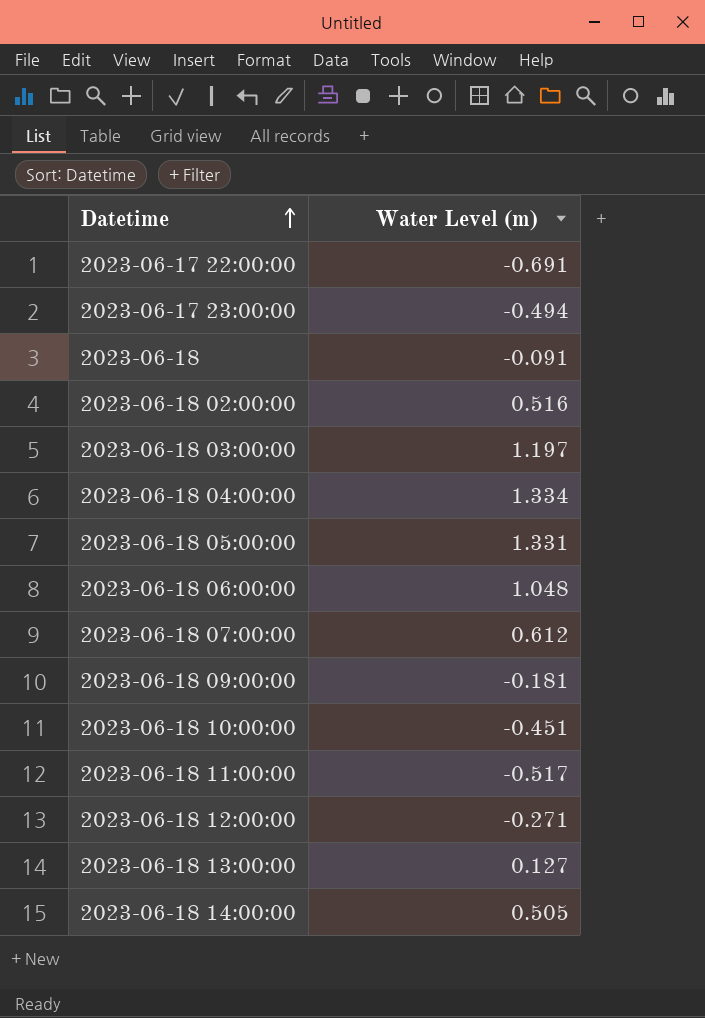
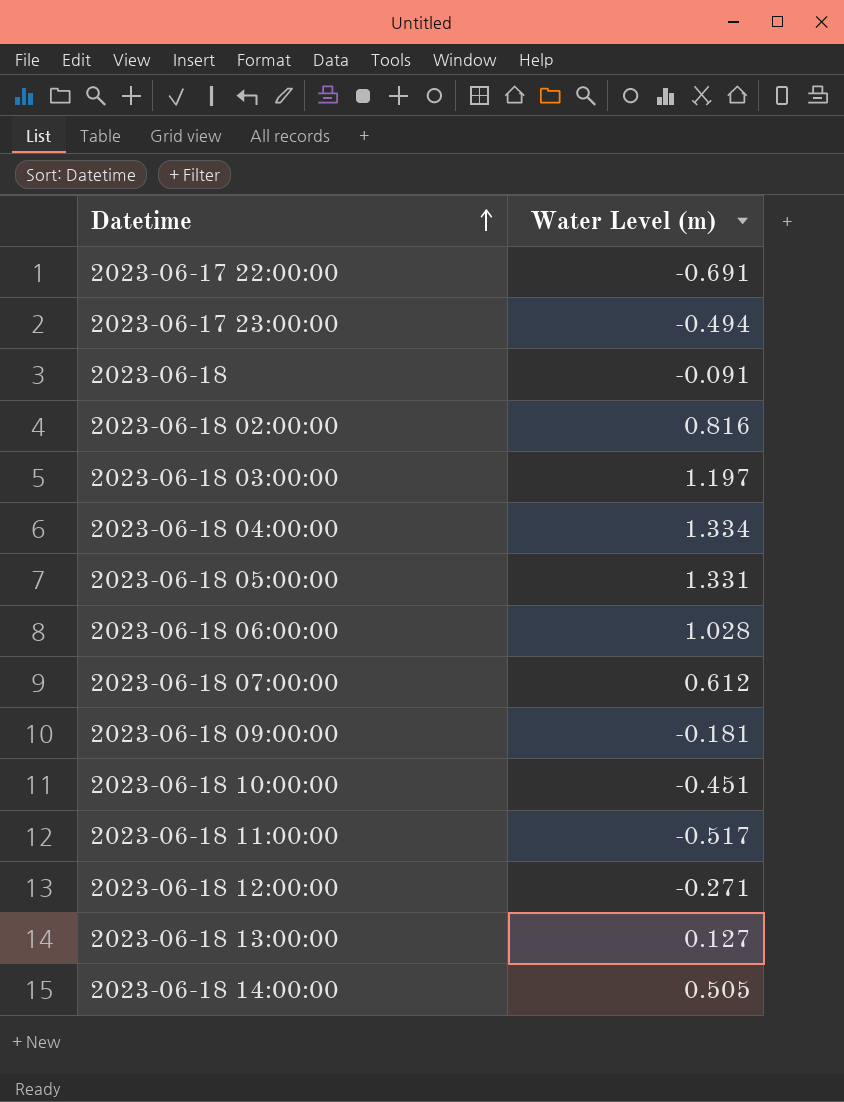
2023-06-18 02:00:00 | Water Level (m): 0.516 -> 0.816
2023-06-18 06:00:00 | Water Level (m): 1.048 -> 1.028

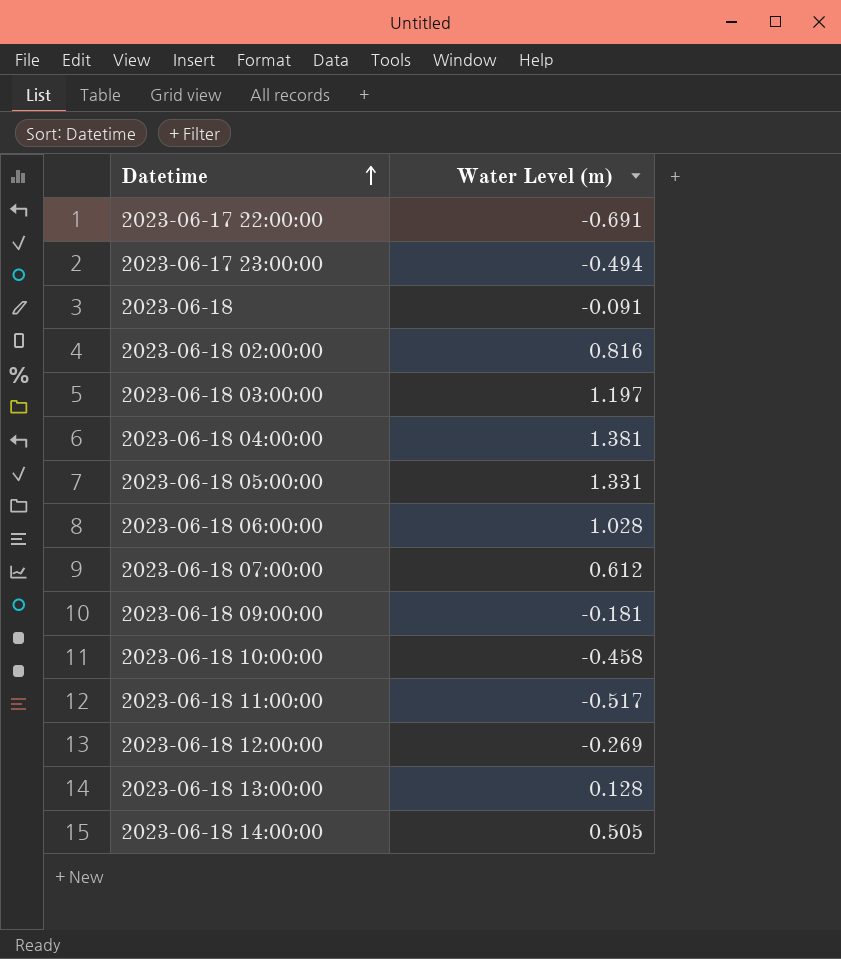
2023-06-18 04:00:00 | Water Level (m): 1.334 -> 1.381
2023-06-18 10:00:00 | Water Level (m): -0.451 -> -0.458
2023-06-18 12:00:00 | Water Level (m): -0.271 -> -0.269
2023-06-18 13:00:00 | Water Level (m): 0.127 -> 0.128

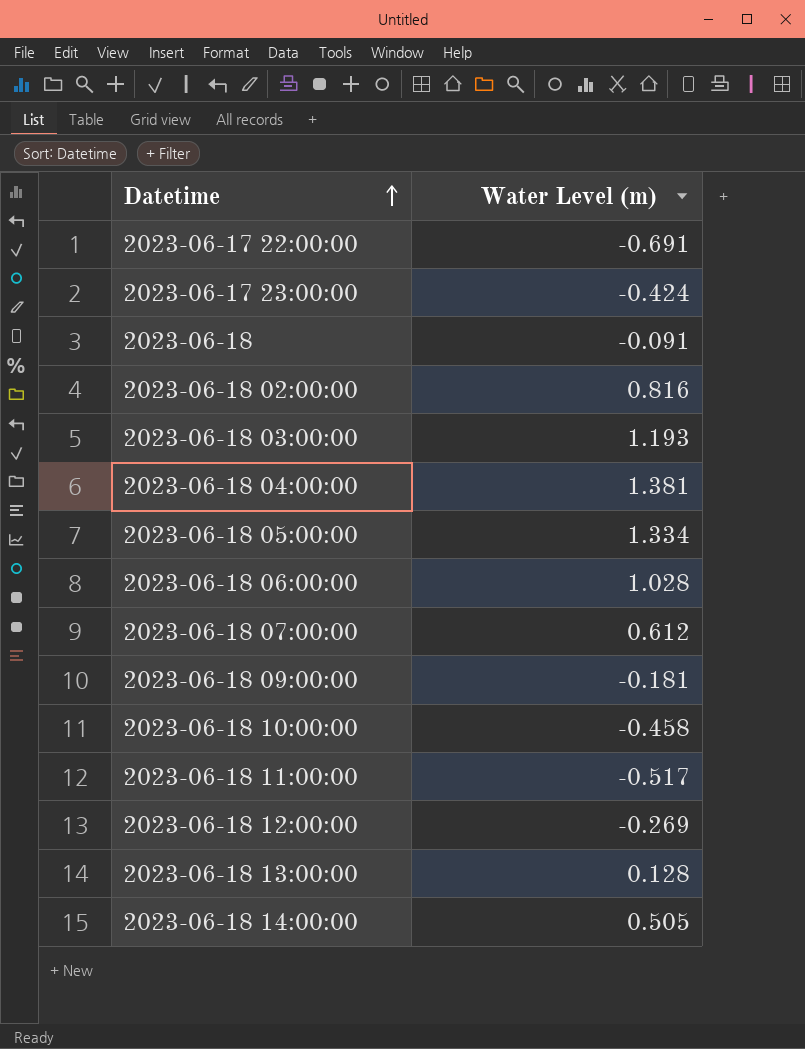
2023-06-17 23:00:00 | Water Level (m): -0.494 -> -0.424
2023-06-18 03:00:00 | Water Level (m): 1.197 -> 1.193
2023-06-18 05:00:00 | Water Level (m): 1.331 -> 1.334

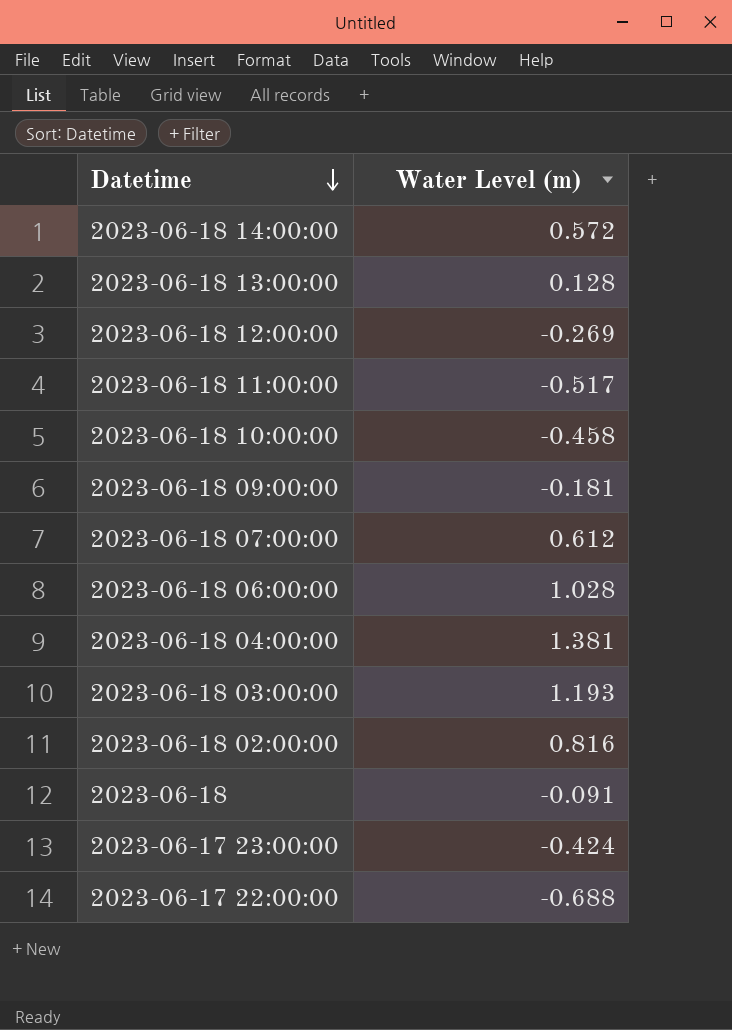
row order: Datetime ascending -> Datetime descending
row 2023-06-18 05:00:00: 1.334 -> none
2023-06-18 14:00:00 | Water Level (m): 0.505 -> 0.572
2023-06-17 22:00:00 | Water Level (m): -0.691 -> -0.688

